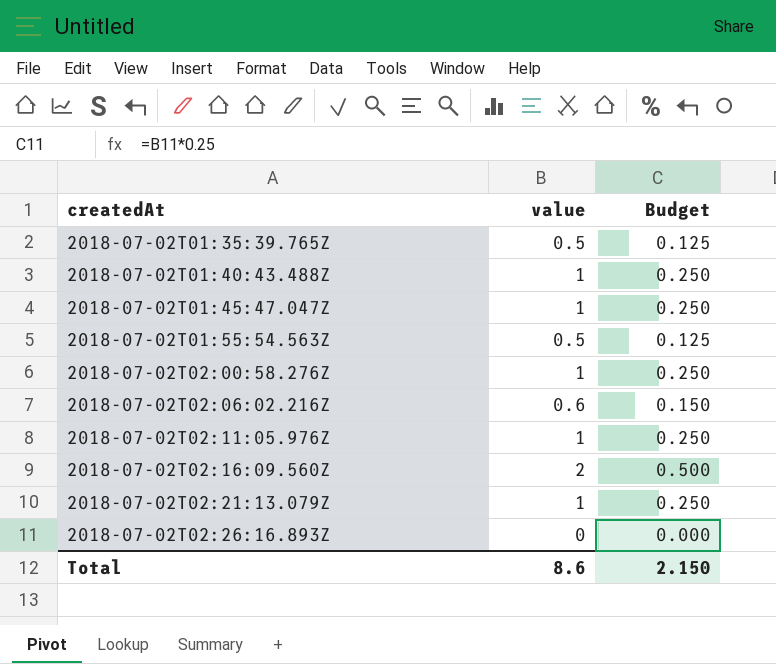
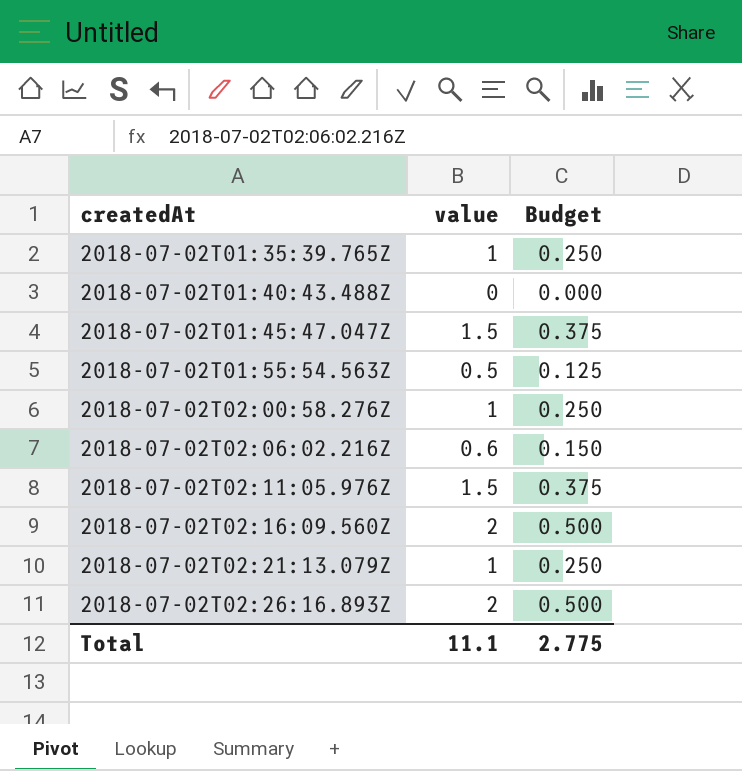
2018-07-02T01:35:39.765Z | value: 0.5 -> 1
2018-07-02T01:35:39.765Z | Budget: 0.125 -> 0.250
2018-07-02T01:40:43.488Z | value: 1 -> 0
2018-07-02T01:40:43.488Z | Budget: 0.250 -> 0.000
2018-07-02T01:45:47.047Z | value: 1 -> 1.5
2018-07-02T01:45:47.047Z | Budget: 0.250 -> 0.375
2018-07-02T02:11:05.976Z | value: 1 -> 1.5
2018-07-02T02:11:05.976Z | Budget: 0.250 -> 0.375
2018-07-02T02:26:16.893Z | value: 0 -> 2
2018-07-02T02:26:16.893Z | Budget: 0.000 -> 0.500
Total | value: 8.6 -> 11.1
Total | Budget: 2.150 -> 2.775

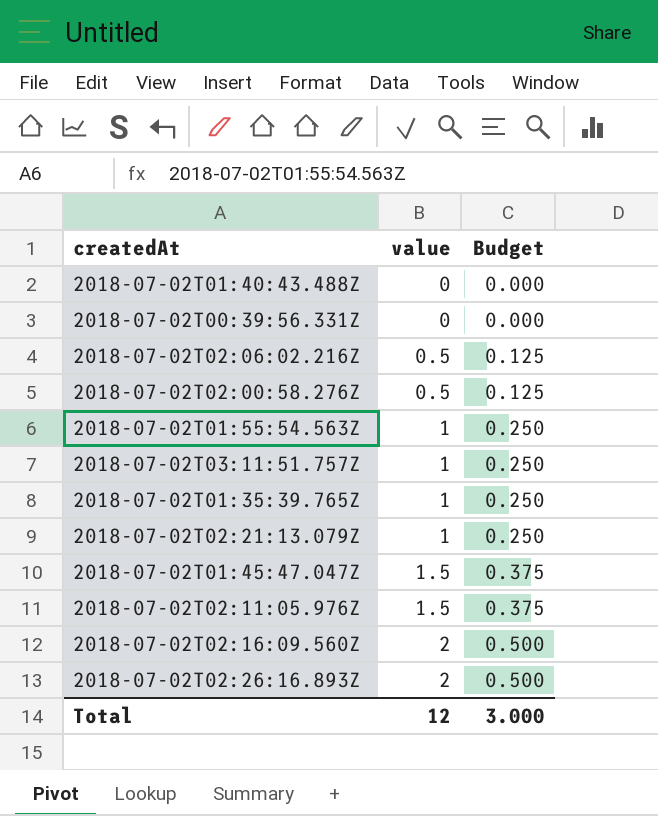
row order: createdAt ascending -> value ascending
row 2018-07-02T00:39:56.331Z: none -> 0 | 0.000
2018-07-02T02:06:02.216Z | value: 0.6 -> 0.5
2018-07-02T02:06:02.216Z | Budget: 0.150 -> 0.125
2018-07-02T02:00:58.276Z | value: 1 -> 0.5
2018-07-02T02:00:58.276Z | Budget: 0.250 -> 0.125
2018-07-02T01:55:54.563Z | value: 0.5 -> 1
2018-07-02T01:55:54.563Z | Budget: 0.125 -> 0.250
row 2018-07-02T03:11:51.757Z: none -> 1 | 0.250
Total | value: 11.1 -> 12
Total | Budget: 2.775 -> 3.000

